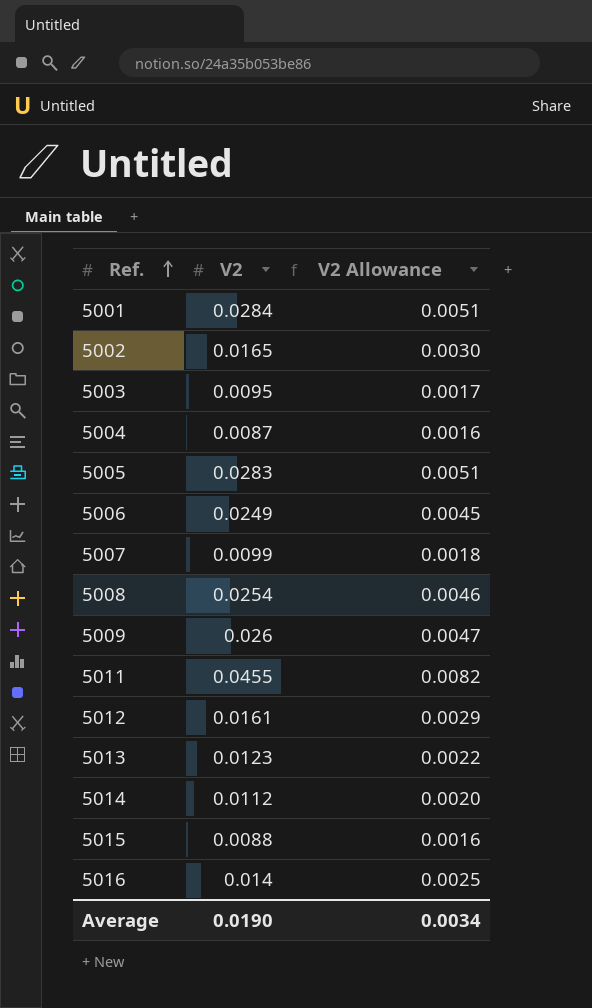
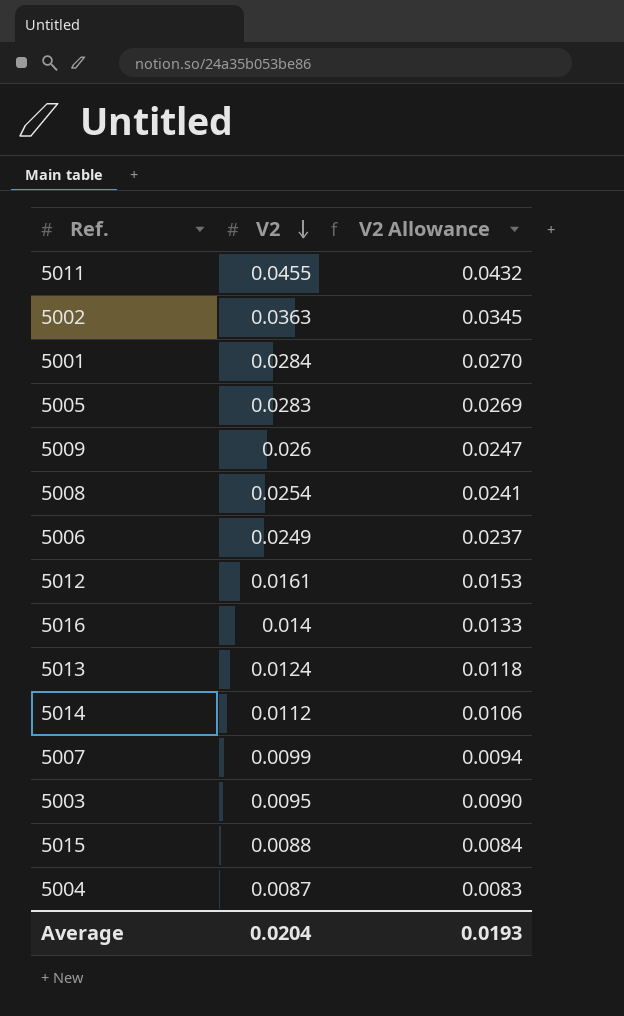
row order: Ref. ascending -> V2 descending
column V2 Allowance | formula: [V2] * 0.18 -> [V2] * 0.95
5002 | V2: 0.0165 -> 0.0363
5013 | V2: 0.0123 -> 0.0124
Average | V2: 0.0190 -> 0.0204
Average | V2 Allowance: 0.0034 -> 0.0193

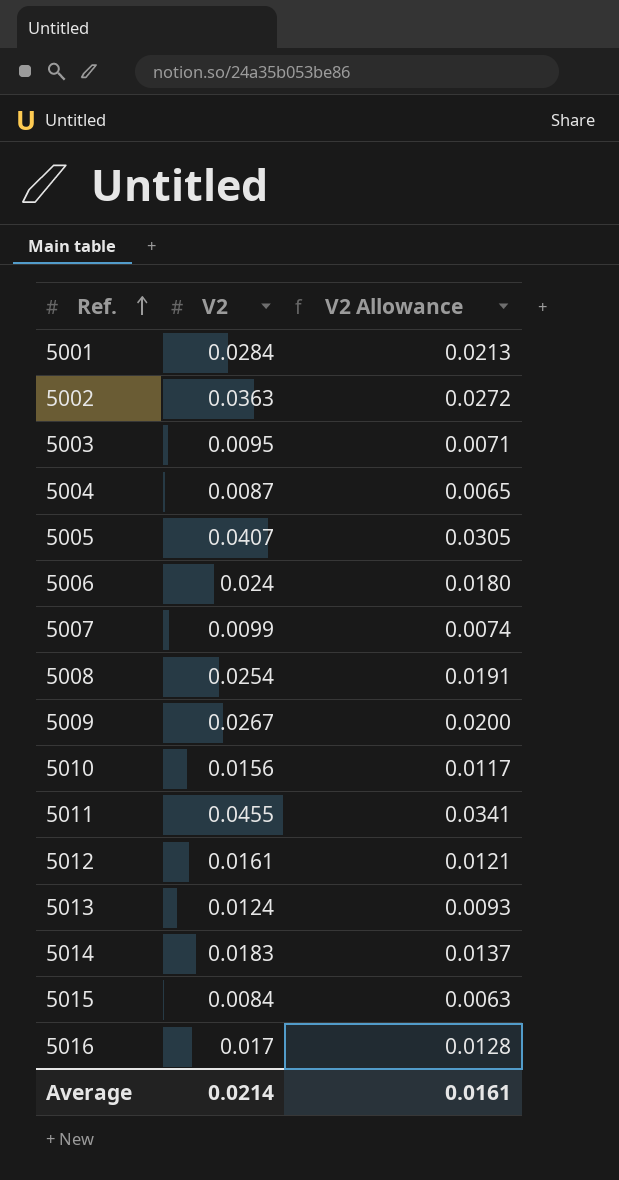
row order: V2 descending -> Ref. ascending
column V2 Allowance | formula: [V2] * 0.95 -> [V2] * 0.75
5005 | V2: 0.0283 -> 0.0407
5006 | V2: 0.0249 -> 0.024
5009 | V2: 0.026 -> 0.0267
row 5010: none -> 0.0156 | 0.0117
5014 | V2: 0.0112 -> 0.0183
5015 | V2: 0.0088 -> 0.0084
5016 | V2: 0.014 -> 0.017
Average | V2: 0.0204 -> 0.0214
Average | V2 Allowance: 0.0193 -> 0.0161

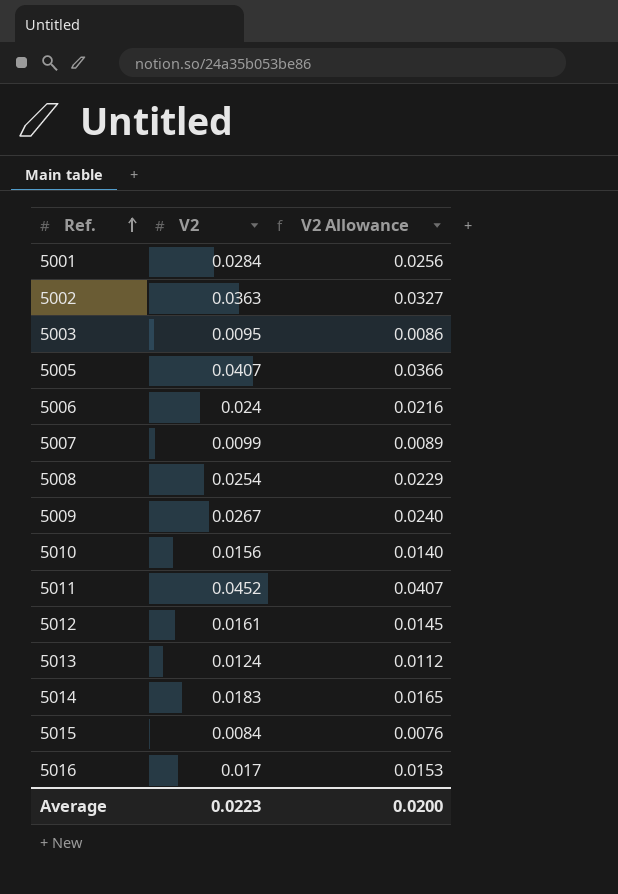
column V2 Allowance | formula: [V2] * 0.75 -> [V2] * 0.9
row 5004: 0.0087 | 0.0065 -> none
5011 | V2: 0.0455 -> 0.0452
Average | V2: 0.0214 -> 0.0223
Average | V2 Allowance: 0.0161 -> 0.0200

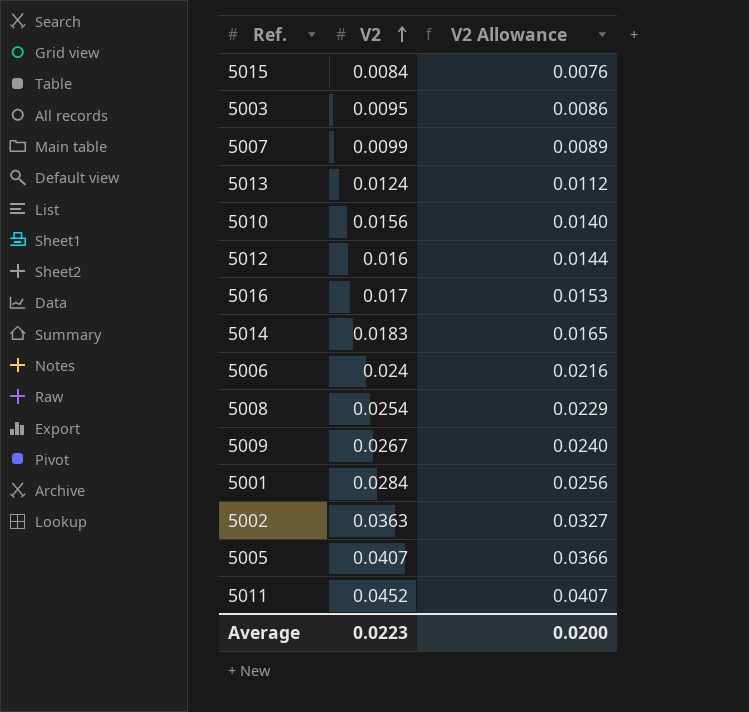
row order: Ref. ascending -> V2 ascending
5012 | V2: 0.0161 -> 0.016
5012 | V2 Allowance: 0.0145 -> 0.0144

